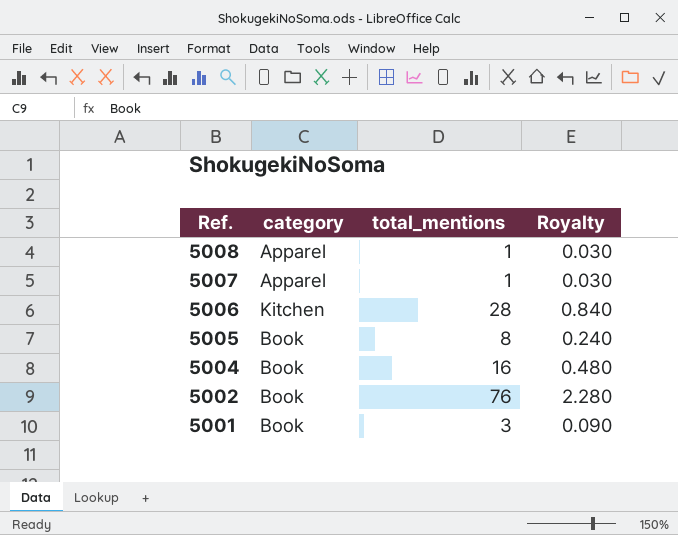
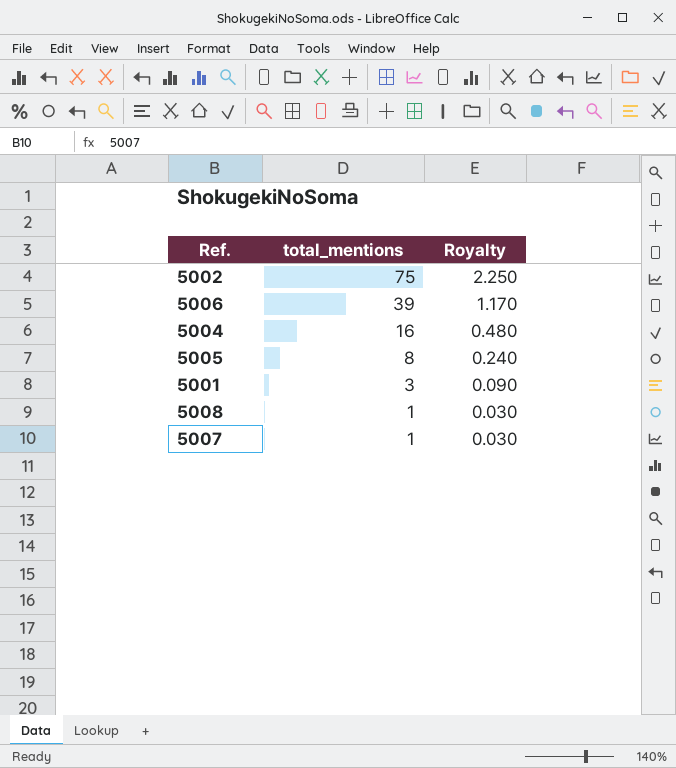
row order: Ref. descending -> total_mentions descending
column category | position: 2 -> none
5002 | total_mentions: 76 -> 75
5002 | Royalty: 2.280 -> 2.250
5006 | total_mentions: 28 -> 39
5006 | Royalty: 0.840 -> 1.170

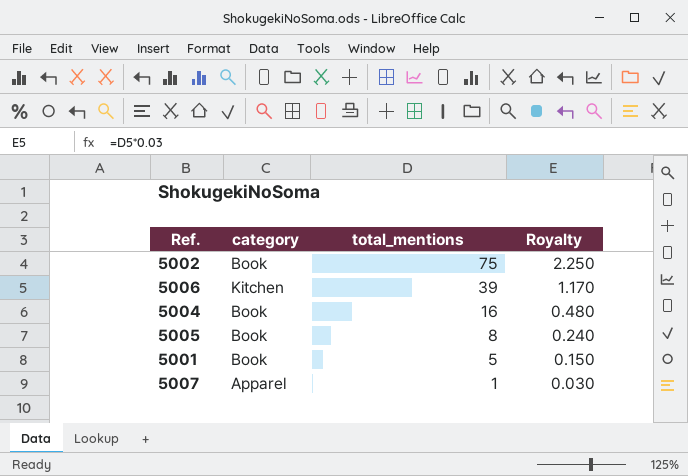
column category | position: none -> 2
row 5008: 1 | 0.030 -> none
5001 | total_mentions: 3 -> 5
5001 | Royalty: 0.090 -> 0.150

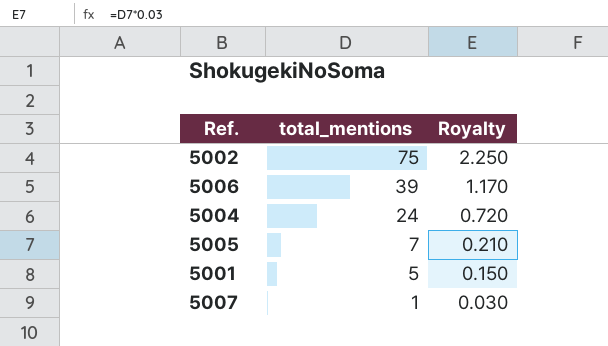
column category | position: 2 -> none
5004 | total_mentions: 16 -> 24
5004 | Royalty: 0.480 -> 0.720
5005 | total_mentions: 8 -> 7
5005 | Royalty: 0.240 -> 0.210

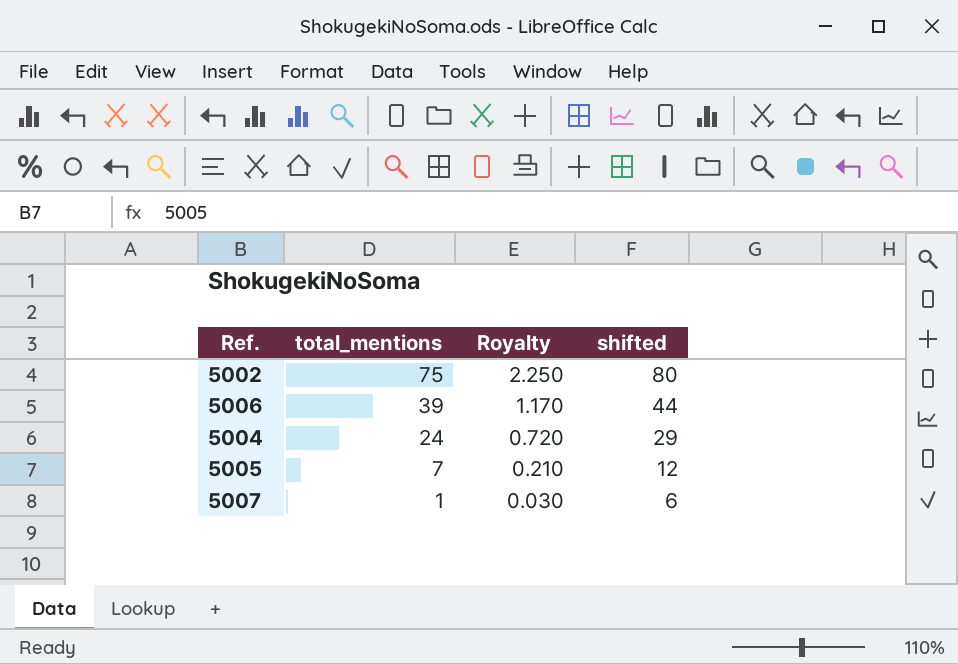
column shifted | formula: none -> [total_mentions] + 5
row 5001: 5 | 0.150 -> none

